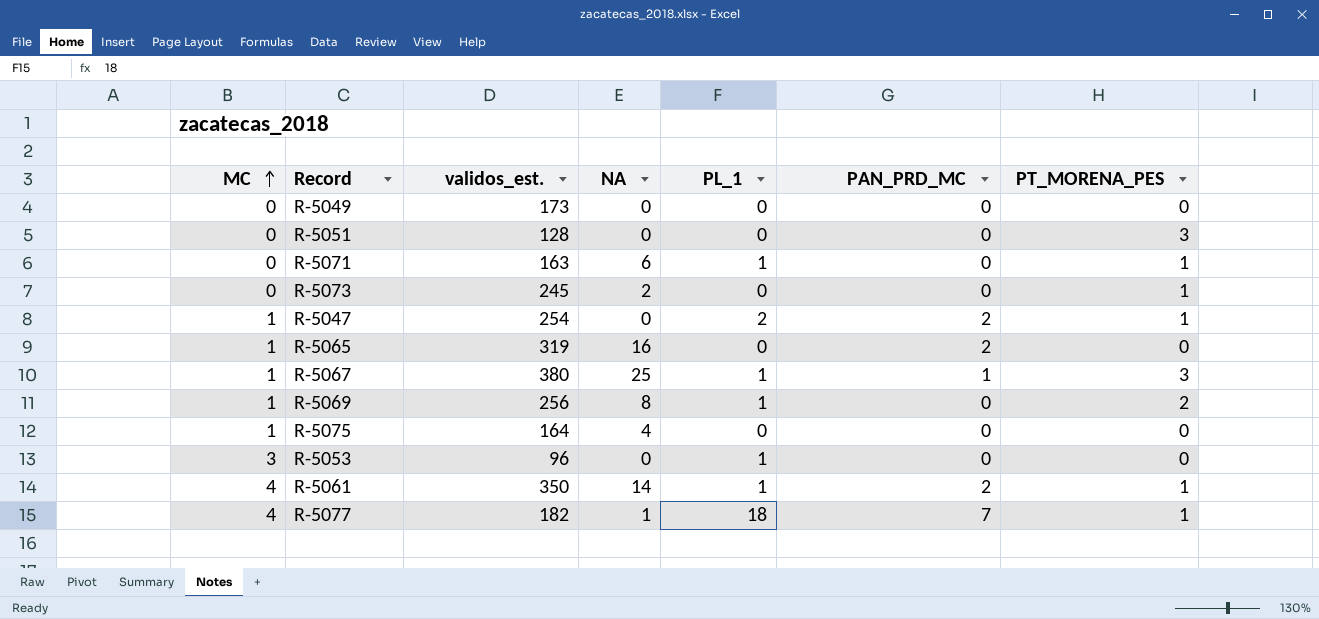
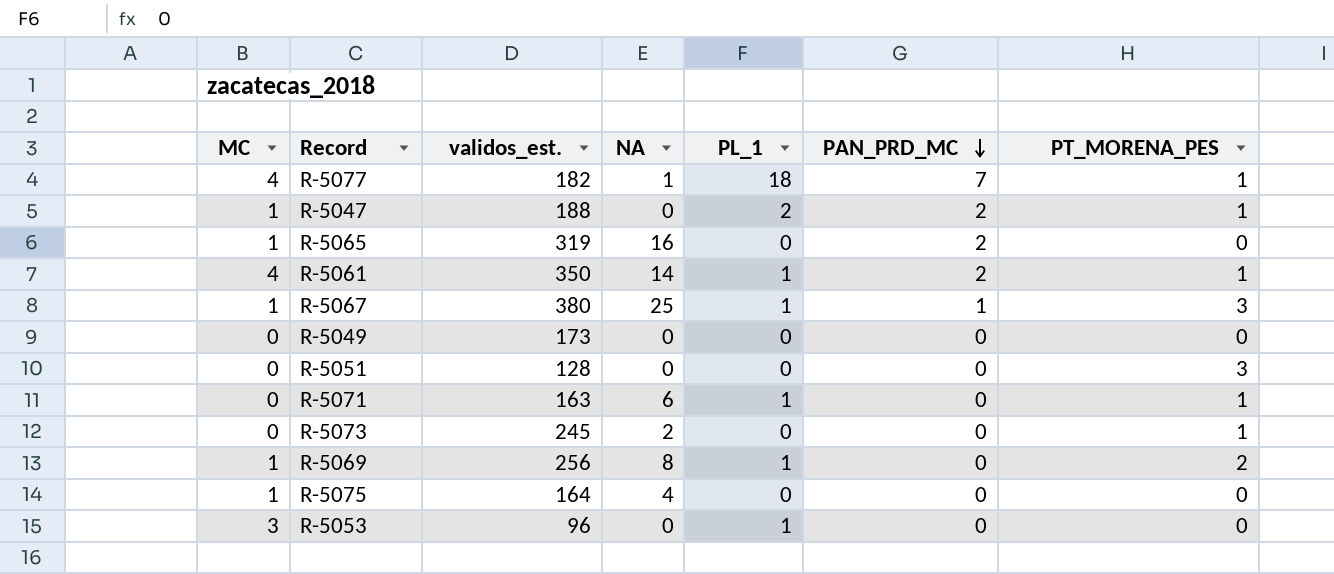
row order: MC ascending -> PAN_PRD_MC descending
R-5047 | validos_est.: 254 -> 188

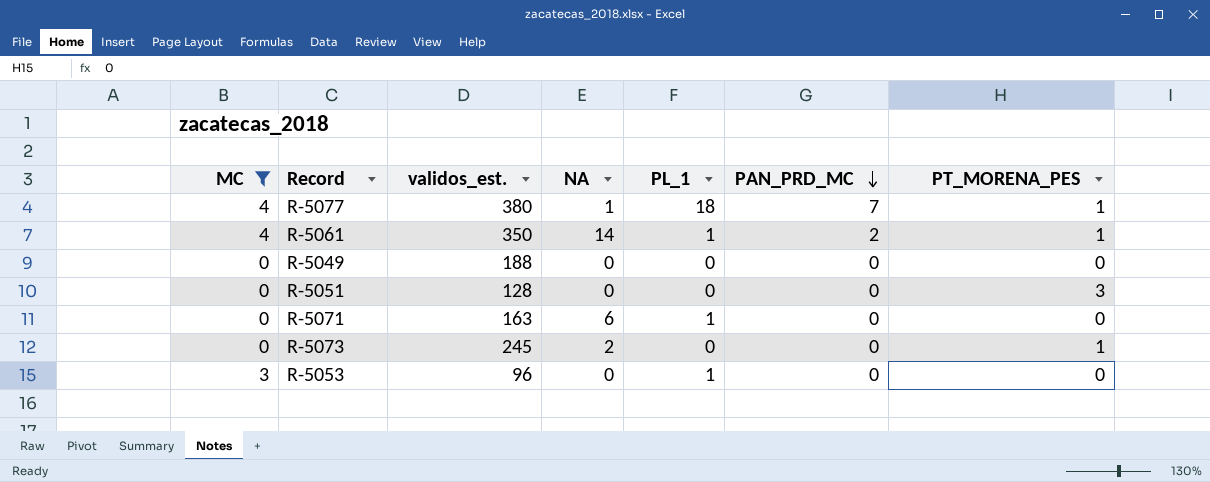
filter: none -> MC != 1
R-5077 | validos_est.: 182 -> 380
R-5049 | validos_est.: 173 -> 188
R-5071 | PT_MORENA_PES: 1 -> 0

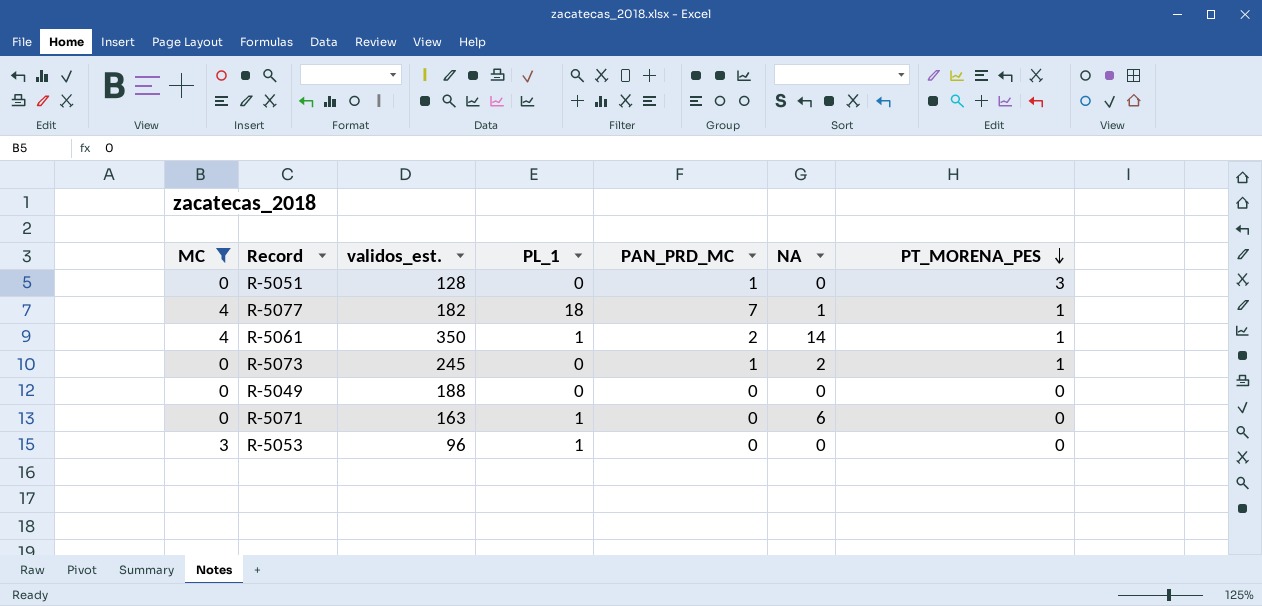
row order: PAN_PRD_MC descending -> PT_MORENA_PES descending
column NA | position: 4 -> 6
R-5051 | PAN_PRD_MC: 0 -> 1
R-5077 | validos_est.: 380 -> 182
R-5073 | PAN_PRD_MC: 0 -> 1

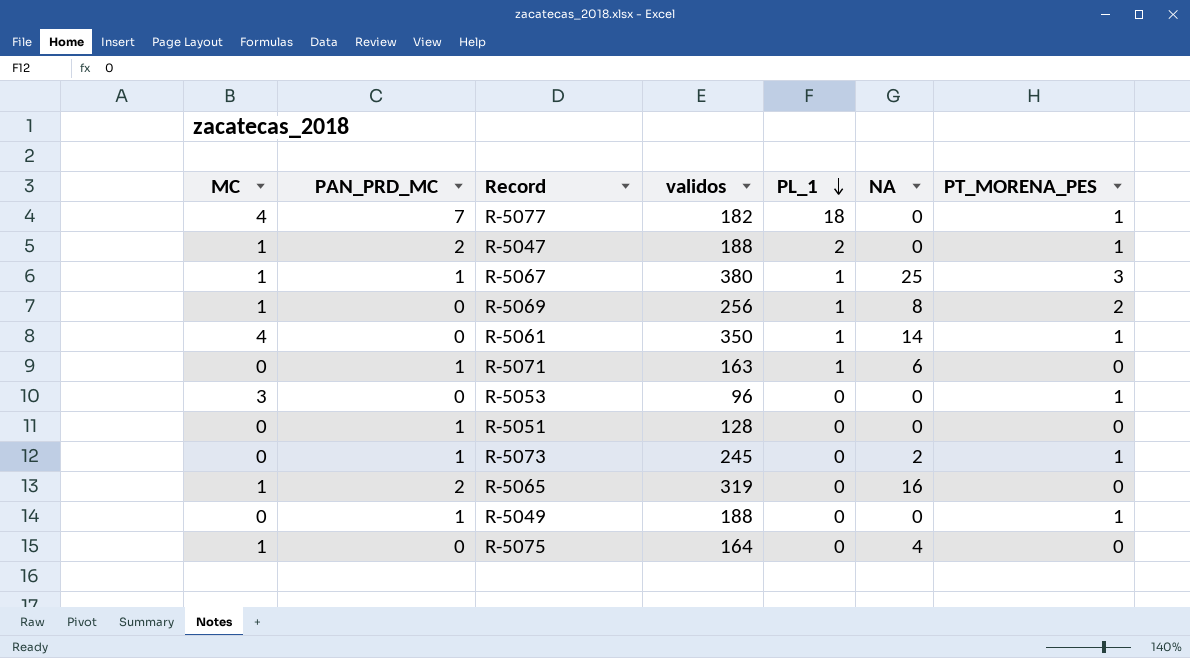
filter: MC != 1 -> none
row order: PT_MORENA_PES descending -> PL_1 descending
column PAN_PRD_MC | position: 5 -> 2
column name: validos_est. -> validos
R-5077 | NA: 1 -> 0
R-5061 | PAN_PRD_MC: 2 -> 0
R-5071 | PAN_PRD_MC: 0 -> 1
R-5053 | PL_1: 1 -> 0
R-5053 | PT_MORENA_PES: 0 -> 1
R-5051 | PT_MORENA_PES: 3 -> 0
R-5049 | PAN_PRD_MC: 0 -> 1
R-5049 | PT_MORENA_PES: 0 -> 1

